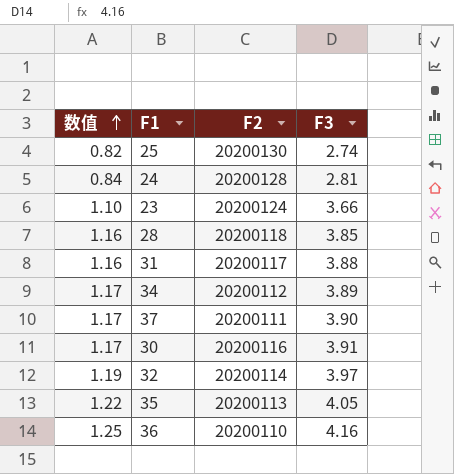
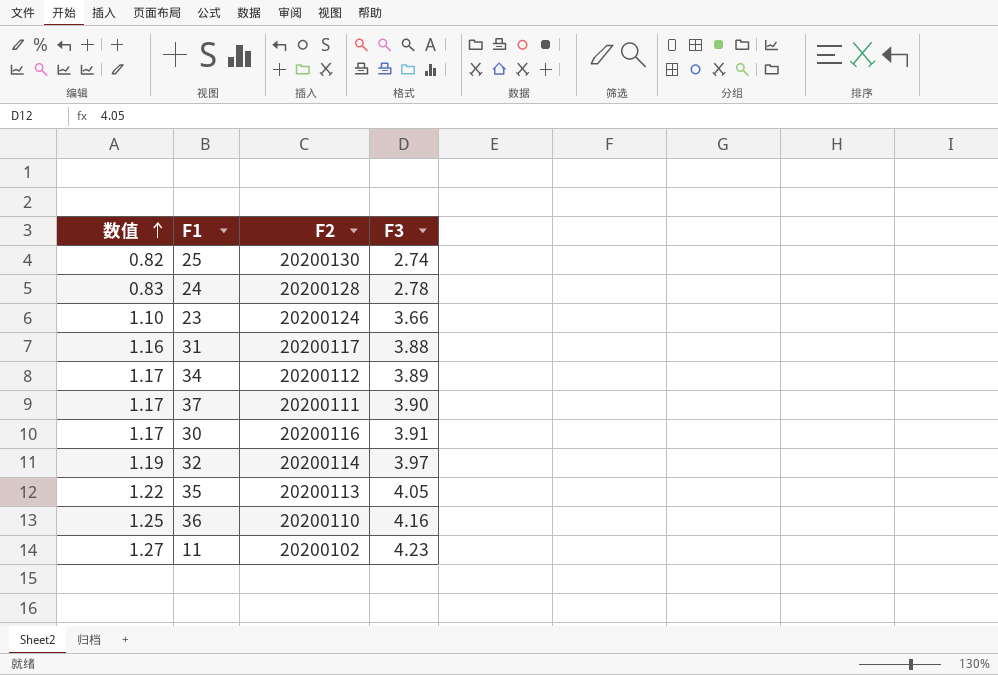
row 28: 1.16 | 20200118 | 3.85 -> none
24 | 数值: 0.84 -> 0.83
24 | F3: 2.81 -> 2.78
row 11: none -> 1.27 | 20200102 | 4.23

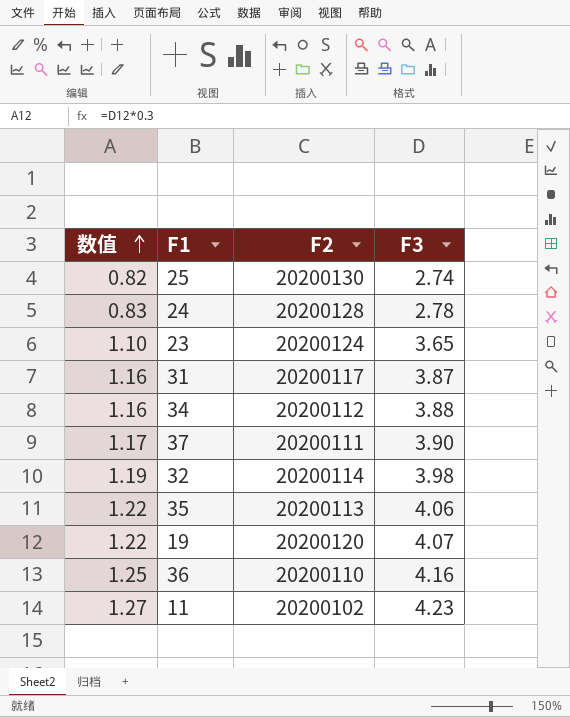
row 30: 1.17 | 20200116 | 3.91 -> none
23 | F3: 3.66 -> 3.65
31 | F3: 3.88 -> 3.87
34 | 数值: 1.17 -> 1.16
34 | F3: 3.89 -> 3.88
32 | F3: 3.97 -> 3.98
35 | F3: 4.05 -> 4.06
row 19: none -> 1.22 | 20200120 | 4.07

